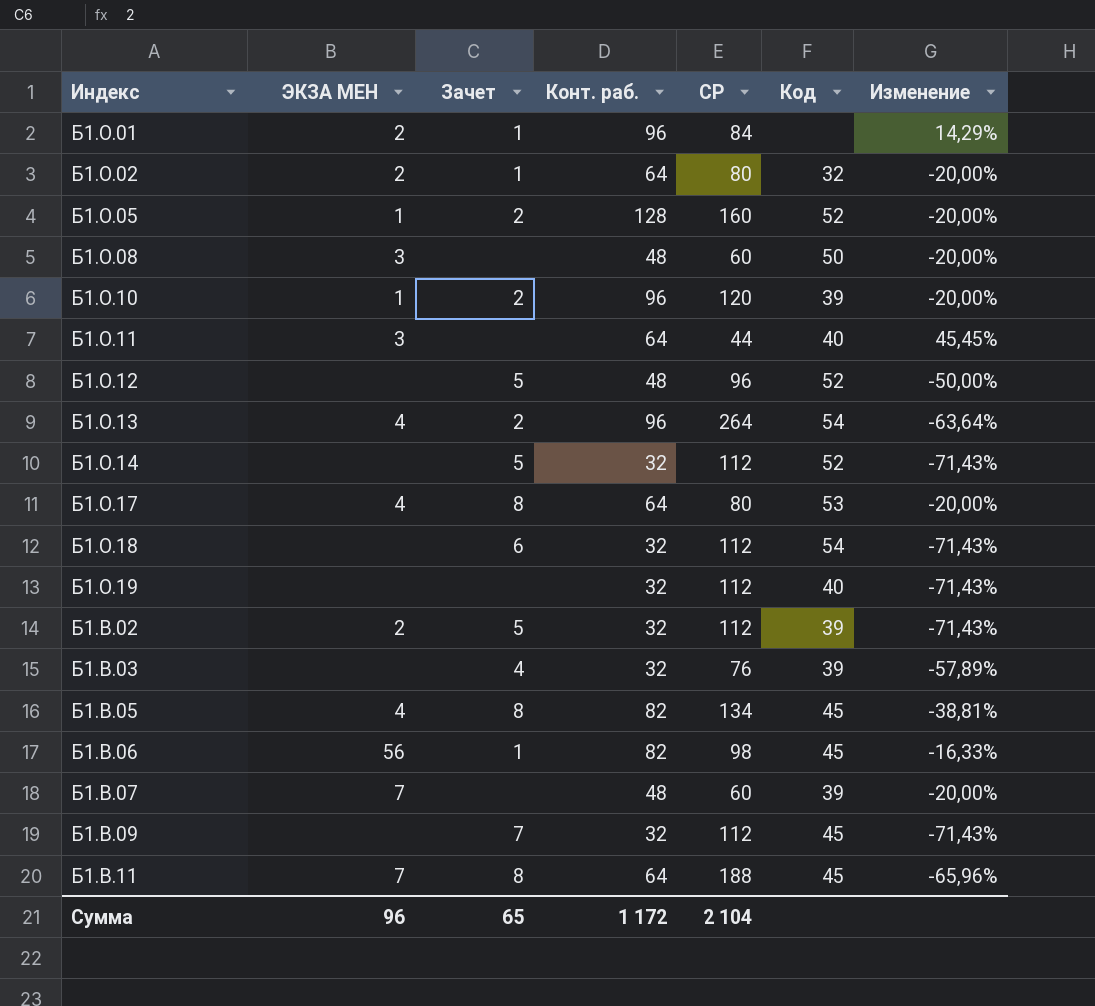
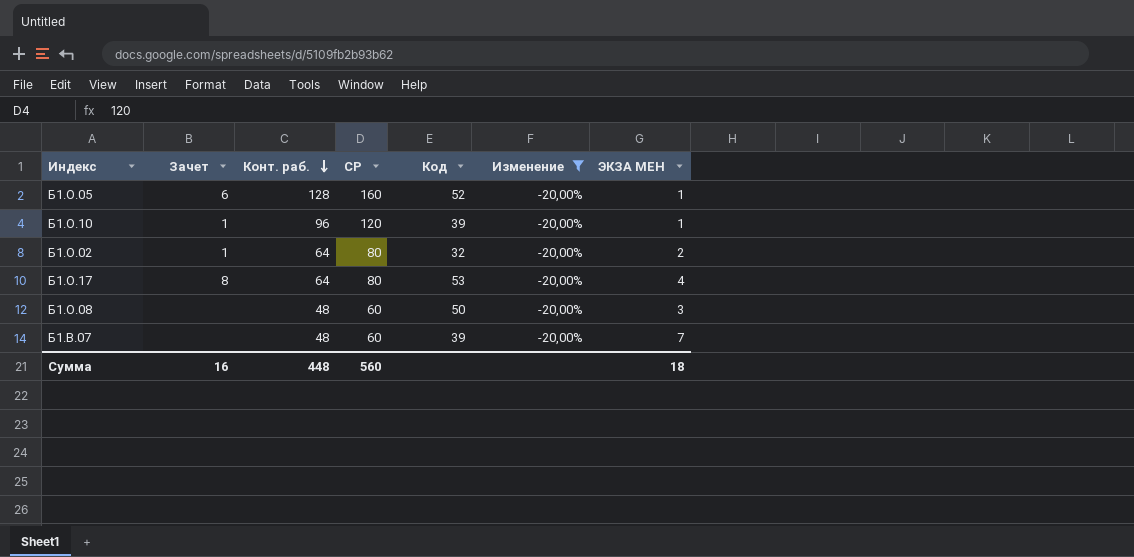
filter: none -> Изменение = -20,00%
row order: none -> Конт. раб. descending
column ЭКЗА МЕН | position: 2 -> 7
Б1.О.05 | Зачет: 2 -> 6
Б1.О.10 | Зачет: 2 -> 1
Сумма | Зачет: 65 -> 16
Сумма | Конт. раб.: 1 172 -> 448
Сумма | СР: 2 104 -> 560
Сумма | ЭКЗА МЕН: 96 -> 18

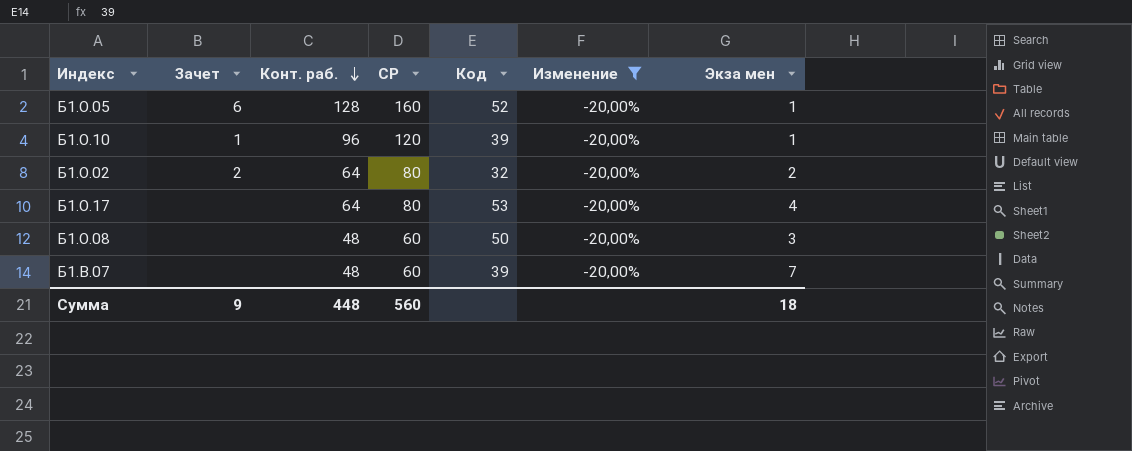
column name: ЭКЗА МЕН -> Экза мен
Б1.О.02 | Зачет: 1 -> 2
Б1.О.17 | Зачет: 8 -> none
Сумма | Зачет: 16 -> 9

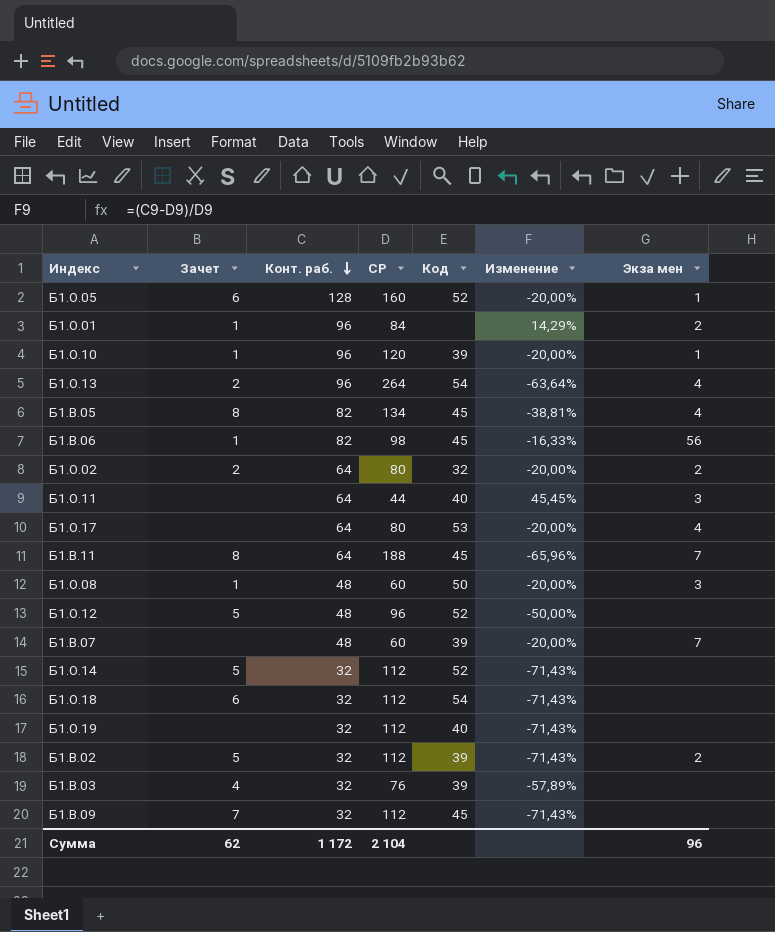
filter: Изменение = -20,00% -> none
Б1.О.08 | Зачет: none -> 1
Сумма | Зачет: 9 -> 62
Сумма | Конт. раб.: 448 -> 1 172
Сумма | СР: 560 -> 2 104
Сумма | Экза мен: 18 -> 96

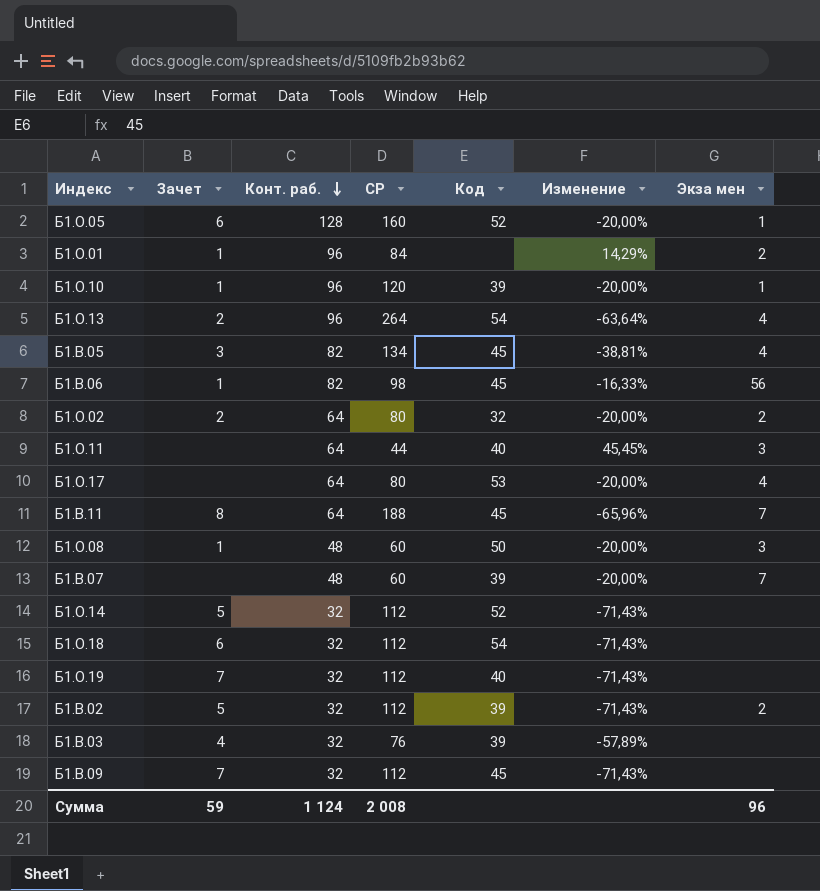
row Б1.О.12: 5 | 48 | 96 | 52 | -50,00% | none -> none
Б1.В.05 | Зачет: 8 -> 3
Б1.О.19 | Зачет: none -> 7
Сумма | Зачет: 62 -> 59
Сумма | Конт. раб.: 1 172 -> 1 124
Сумма | СР: 2 104 -> 2 008

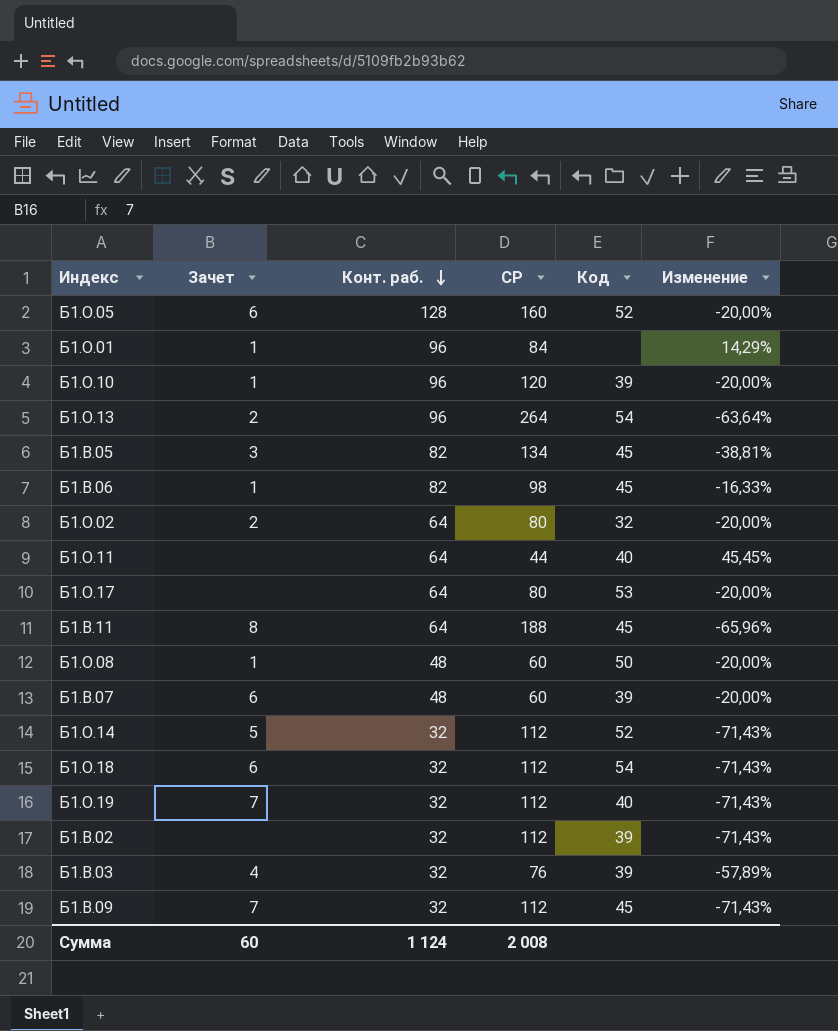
column Экза мен | position: 7 -> none
Б1.В.07 | Зачет: none -> 6
Б1.В.02 | Зачет: 5 -> none
Сумма | Зачет: 59 -> 60

